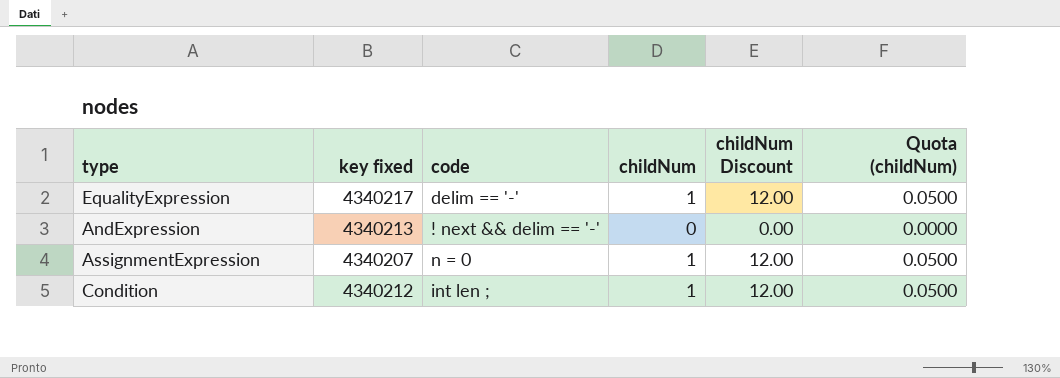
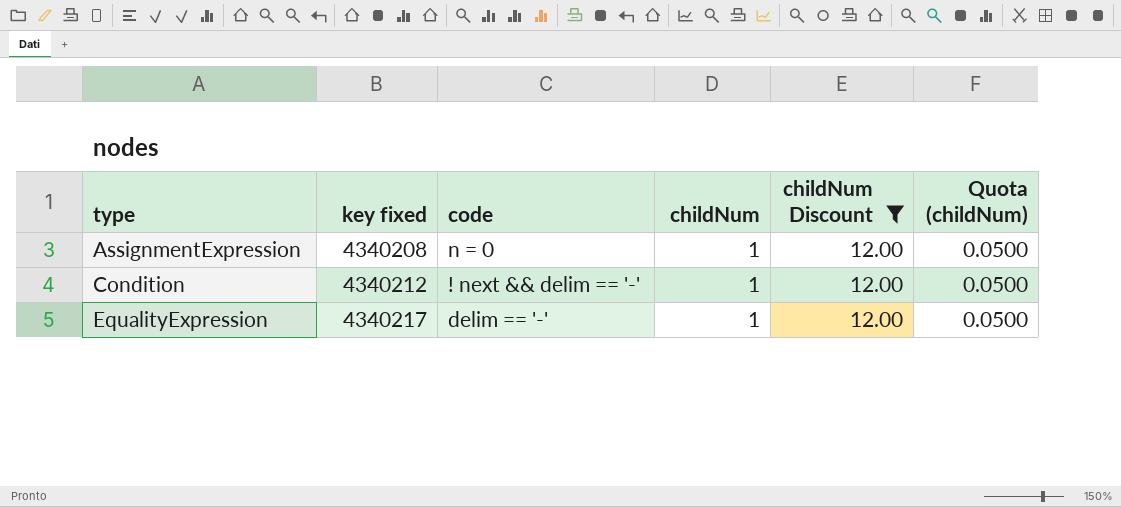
filter: none -> childNum Discount = 12.00
row order: none -> type ascending
AssignmentExpression | key fixed: 4340207 -> 4340208
Condition | code: int len ; -> ! next && delim == '-'

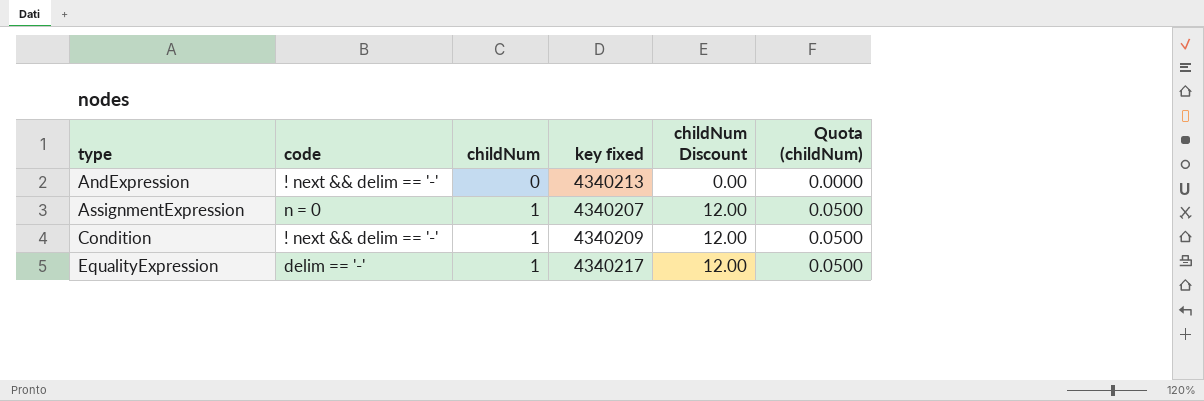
filter: childNum Discount = 12.00 -> none
column key fixed | position: 2 -> 4
AssignmentExpression | key fixed: 4340208 -> 4340207
Condition | key fixed: 4340212 -> 4340209

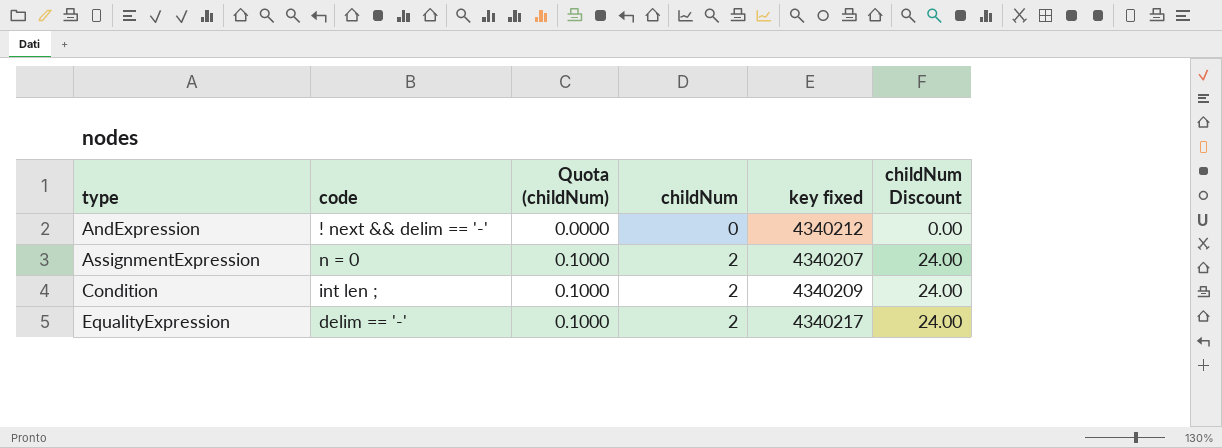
column Quota (childNum) | position: 6 -> 3
AndExpression | key fixed: 4340213 -> 4340212
AssignmentExpression | Quota (childNum): 0.0500 -> 0.1000
AssignmentExpression | childNum: 1 -> 2
AssignmentExpression | childNum Discount: 12.00 -> 24.00
Condition | code: ! next && delim == '-' -> int len ;
Condition | Quota (childNum): 0.0500 -> 0.1000
Condition | childNum: 1 -> 2
Condition | childNum Discount: 12.00 -> 24.00
EqualityExpression | Quota (childNum): 0.0500 -> 0.1000
EqualityExpression | childNum: 1 -> 2
EqualityExpression | childNum Discount: 12.00 -> 24.00

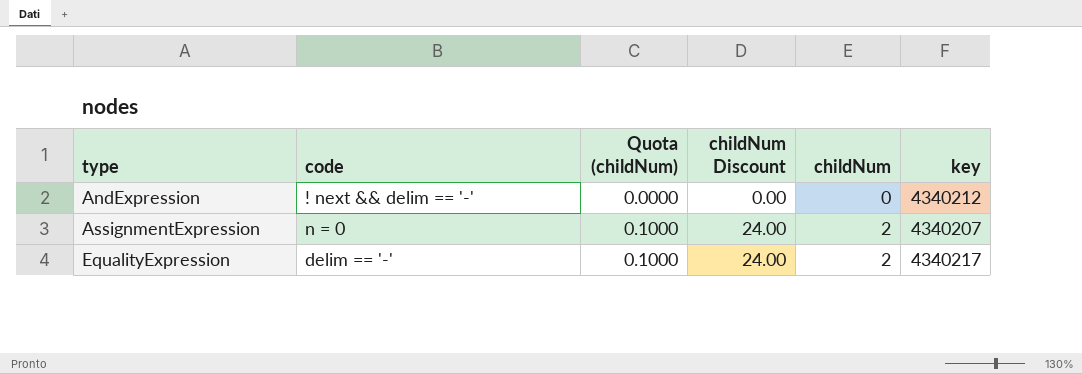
column childNum Discount | position: 6 -> 4
column name: key fixed -> key
row Condition: int len ; | 0.1000 | 2 | 4340209 | 24.00 -> none

